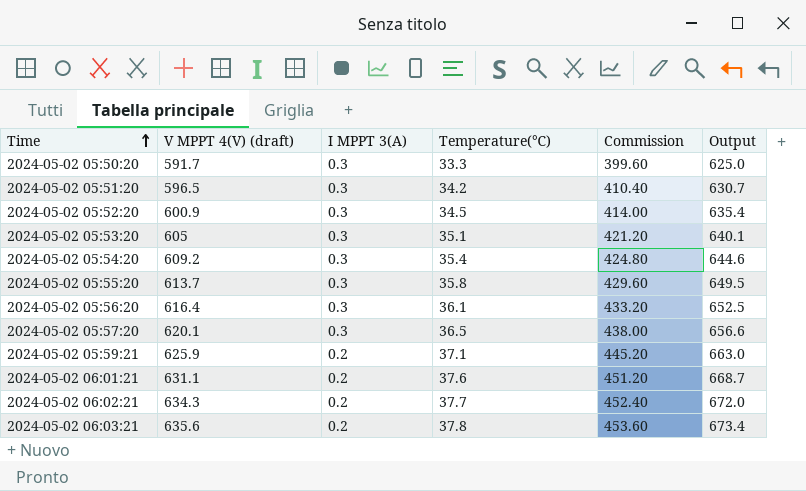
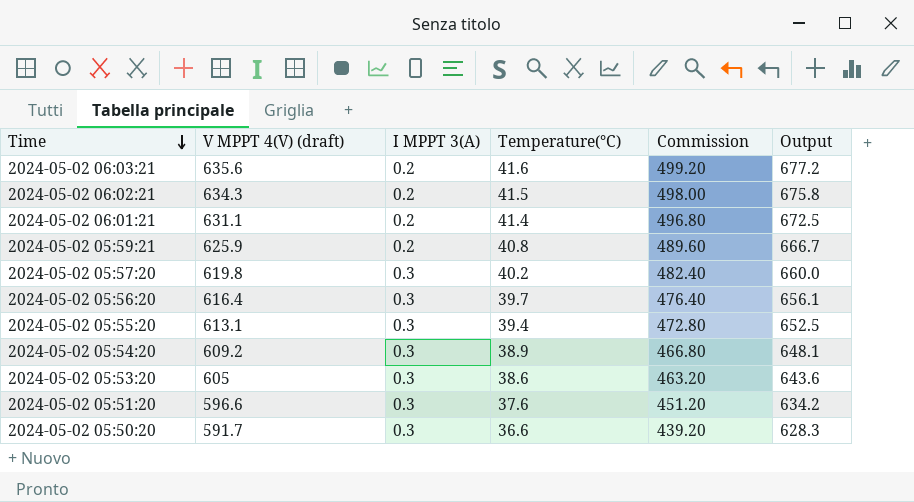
row order: Time ascending -> Time descending
row 2024-05-02 05:52:20: 600.9 | 0.3 | 34.5 | 414.00 | 635.4 -> none
2024-05-02 06:03:21 | Temperature(℃): 37.8 -> 41.6
2024-05-02 06:03:21 | Commission: 453.60 -> 499.20
2024-05-02 06:03:21 | Output: 673.4 -> 677.2
2024-05-02 06:02:21 | Temperature(℃): 37.7 -> 41.5
2024-05-02 06:02:21 | Commission: 452.40 -> 498.00
2024-05-02 06:02:21 | Output: 672.0 -> 675.8
2024-05-02 06:01:21 | Temperature(℃): 37.6 -> 41.4
2024-05-02 06:01:21 | Commission: 451.20 -> 496.80
2024-05-02 06:01:21 | Output: 668.7 -> 672.5
2024-05-02 05:59:21 | Temperature(℃): 37.1 -> 40.8
2024-05-02 05:59:21 | Commission: 445.20 -> 489.60
2024-05-02 05:59:21 | Output: 663.0 -> 666.7
2024-05-02 05:57:20 | V MPPT 4(V) (draft): 620.1 -> 619.8
2024-05-02 05:57:20 | Temperature(℃): 36.5 -> 40.2
2024-05-02 05:57:20 | Commission: 438.00 -> 482.40
2024-05-02 05:57:20 | Output: 656.6 -> 660.0
2024-05-02 05:56:20 | Temperature(℃): 36.1 -> 39.7
2024-05-02 05:56:20 | Commission: 433.20 -> 476.40
2024-05-02 05:56:20 | Output: 652.5 -> 656.1
2024-05-02 05:55:20 | V MPPT 4(V) (draft): 613.7 -> 613.1
2024-05-02 05:55:20 | Temperature(℃): 35.8 -> 39.4
2024-05-02 05:55:20 | Commission: 429.60 -> 472.80
2024-05-02 05:55:20 | Output: 649.5 -> 652.5
2024-05-02 05:54:20 | Temperature(℃): 35.4 -> 38.9
2024-05-02 05:54:20 | Commission: 424.80 -> 466.80
2024-05-02 05:54:20 | Output: 644.6 -> 648.1
2024-05-02 05:53:20 | Temperature(℃): 35.1 -> 38.6
2024-05-02 05:53:20 | Commission: 421.20 -> 463.20
2024-05-02 05:53:20 | Output: 640.1 -> 643.6
2024-05-02 05:51:20 | V MPPT 4(V) (draft): 596.5 -> 596.6
2024-05-02 05:51:20 | Temperature(℃): 34.2 -> 37.6
2024-05-02 05:51:20 | Commission: 410.40 -> 451.20
2024-05-02 05:51:20 | Output: 630.7 -> 634.2
2024-05-02 05:50:20 | Temperature(℃): 33.3 -> 36.6
2024-05-02 05:50:20 | Commission: 399.60 -> 439.20
2024-05-02 05:50:20 | Output: 625.0 -> 628.3

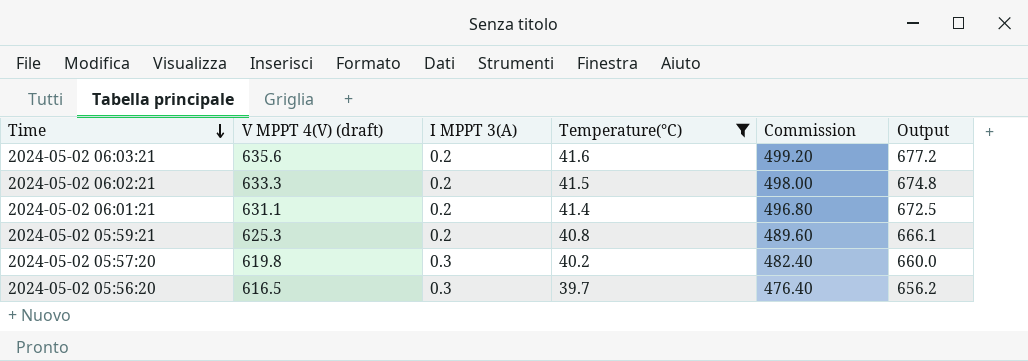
filter: none -> Temperature(℃) >= 39.7
2024-05-02 06:02:21 | V MPPT 4(V) (draft): 634.3 -> 633.3
2024-05-02 06:02:21 | Output: 675.8 -> 674.8
2024-05-02 05:59:21 | V MPPT 4(V) (draft): 625.9 -> 625.3
2024-05-02 05:59:21 | Output: 666.7 -> 666.1
2024-05-02 05:56:20 | V MPPT 4(V) (draft): 616.4 -> 616.5
2024-05-02 05:56:20 | Output: 656.1 -> 656.2

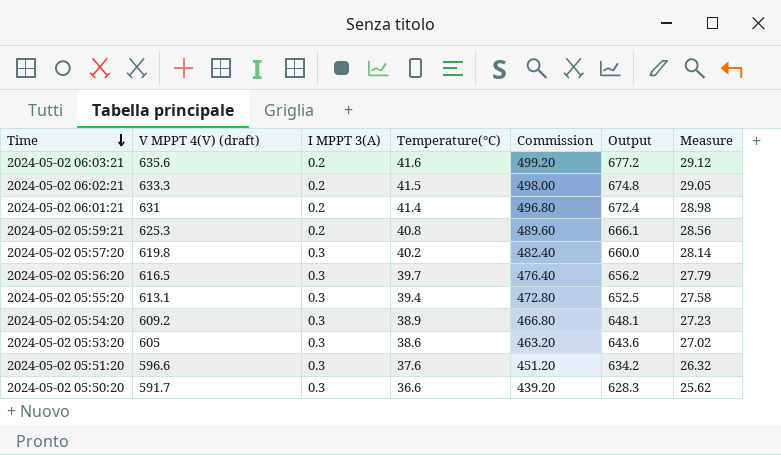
filter: Temperature(℃) >= 39.7 -> none
column Measure | formula: none -> [Temperature(℃)] * 0.7
2024-05-02 06:01:21 | V MPPT 4(V) (draft): 631.1 -> 631
2024-05-02 06:01:21 | Output: 672.5 -> 672.4

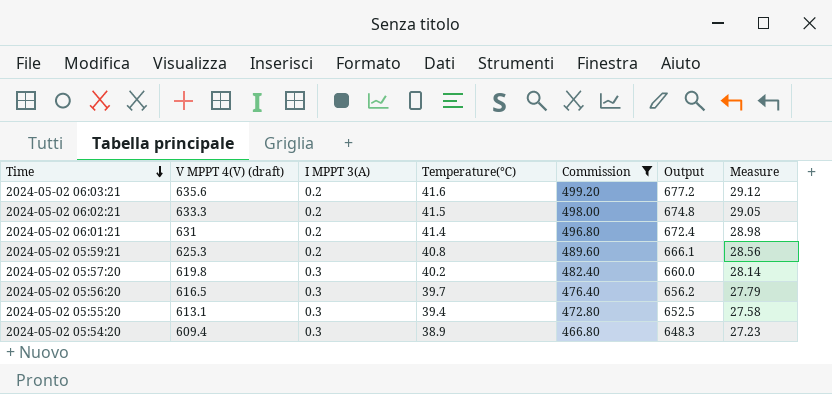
filter: none -> Commission >= 466.80
2024-05-02 05:54:20 | V MPPT 4(V) (draft): 609.2 -> 609.4
2024-05-02 05:54:20 | Output: 648.1 -> 648.3

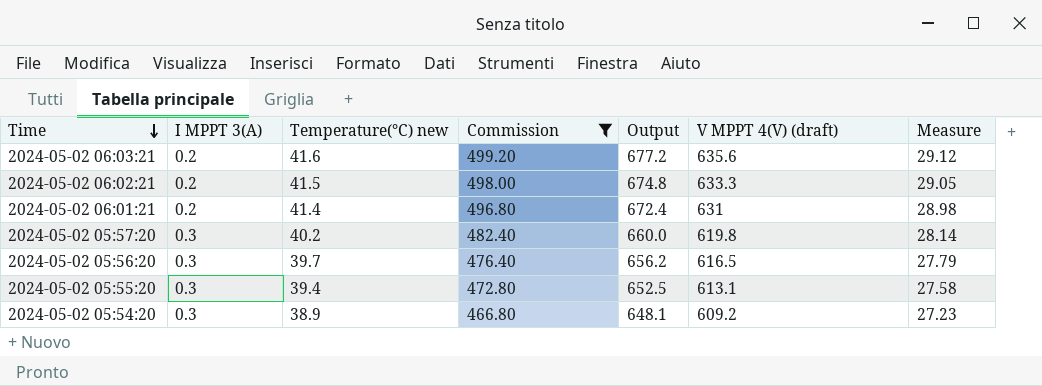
column name: Temperature(℃) -> Temperature(℃) new
column V MPPT 4(V) (draft) | position: 2 -> 6
row 2024-05-02 05:59:21: 625.3 | 0.2 | 40.8 | 489.60 | 666.1 | 28.56 -> none
2024-05-02 05:54:20 | Output: 648.3 -> 648.1
2024-05-02 05:54:20 | V MPPT 4(V) (draft): 609.4 -> 609.2

